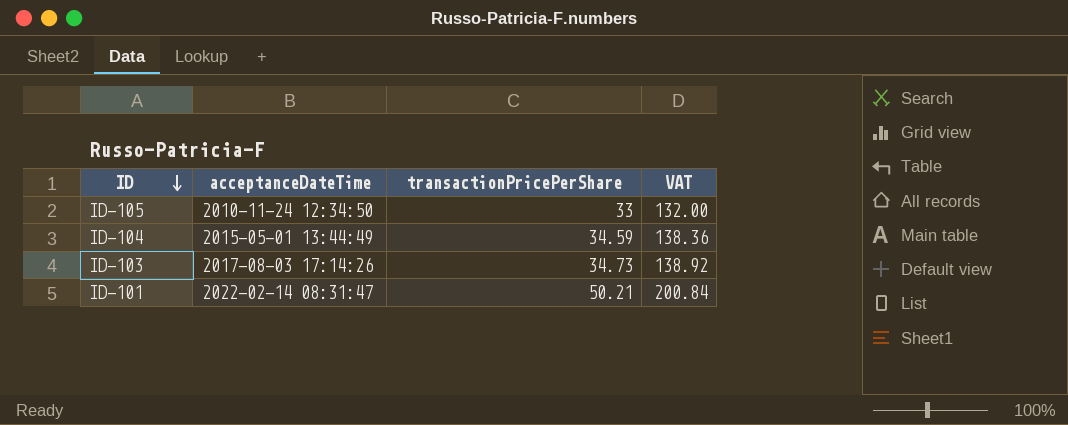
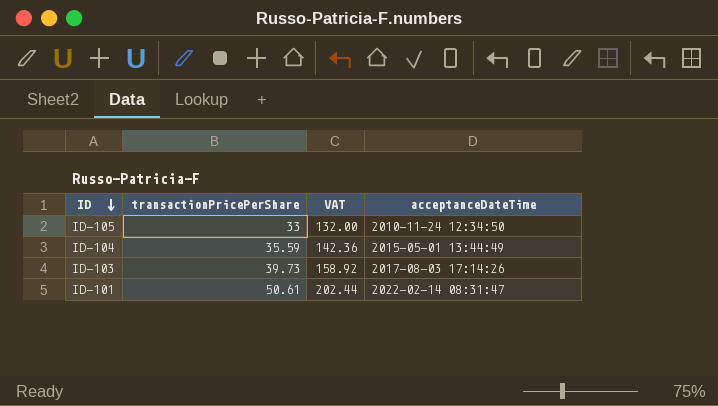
column acceptanceDateTime | position: 2 -> 4
ID-104 | transactionPricePerShare: 34.59 -> 35.59
ID-104 | VAT: 138.36 -> 142.36
ID-103 | transactionPricePerShare: 34.73 -> 39.73
ID-103 | VAT: 138.92 -> 158.92
ID-101 | transactionPricePerShare: 50.21 -> 50.61
ID-101 | VAT: 200.84 -> 202.44

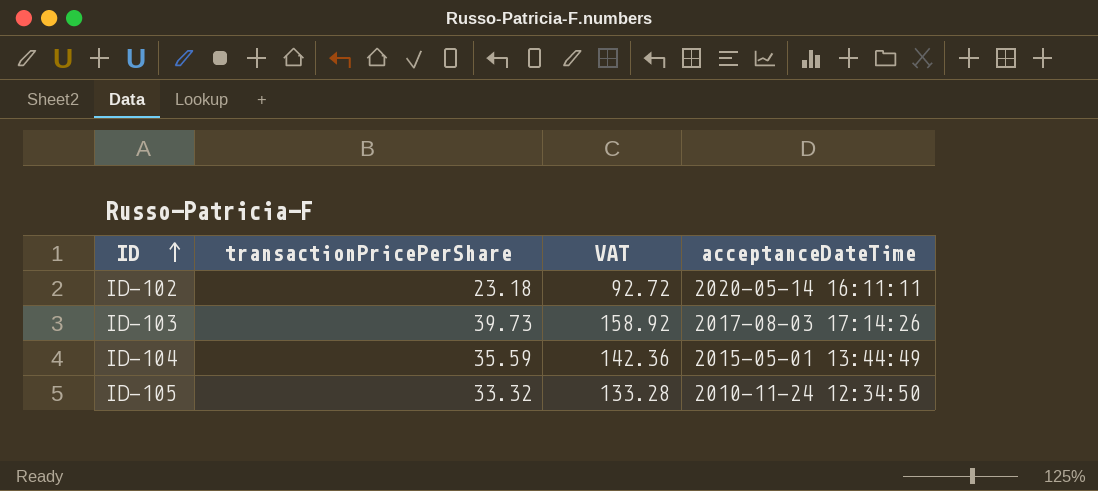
row order: ID descending -> ID ascending
row ID-101: 50.61 | 202.44 | 2022-02-14 08:31:47 -> none
row ID-102: none -> 23.18 | 92.72 | 2020-05-14 16:11:11
ID-105 | transactionPricePerShare: 33 -> 33.32
ID-105 | VAT: 132.00 -> 133.28

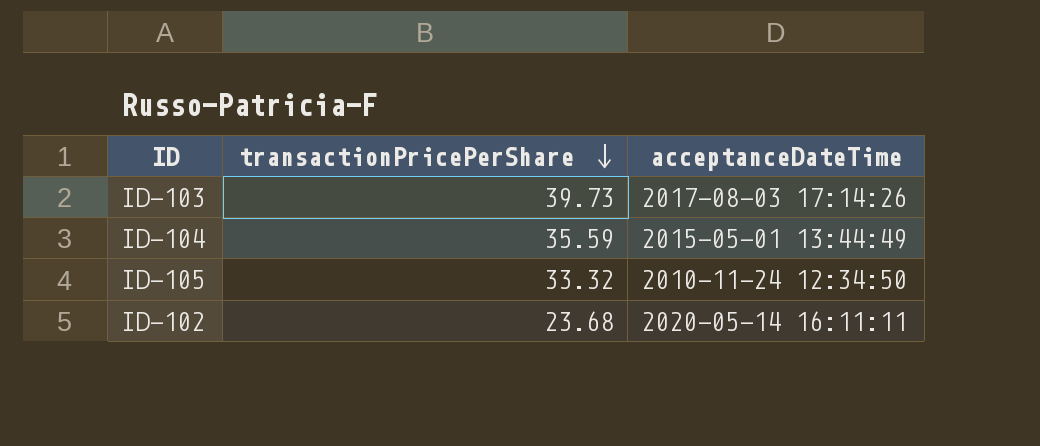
row order: ID ascending -> transactionPricePerShare descending
column VAT | formula: [transactionPricePerShare] * 4 -> none
ID-102 | transactionPricePerShare: 23.18 -> 23.68

